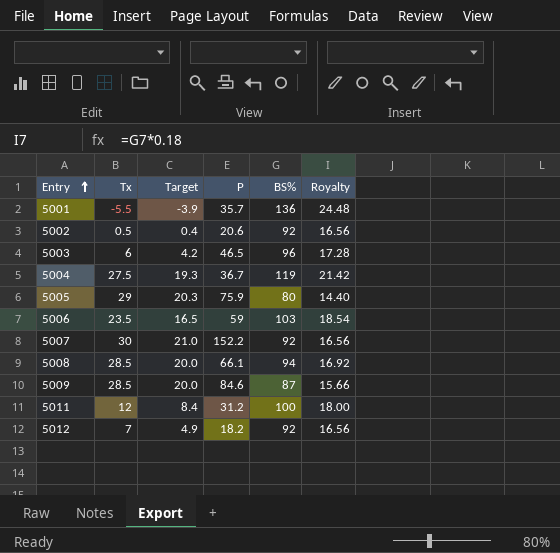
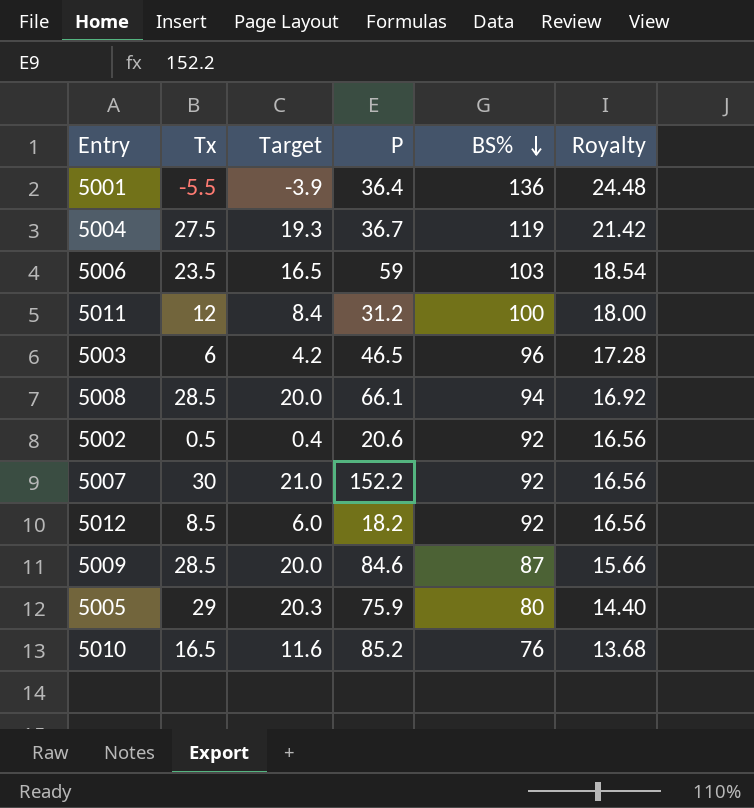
row order: Entry ascending -> BS% descending
5001 | P: 35.7 -> 36.4
5012 | Tx: 7 -> 8.5
5012 | Target: 4.9 -> 6.0
row 5010: none -> 16.5 | 11.6 | 85.2 | 76 | 13.68

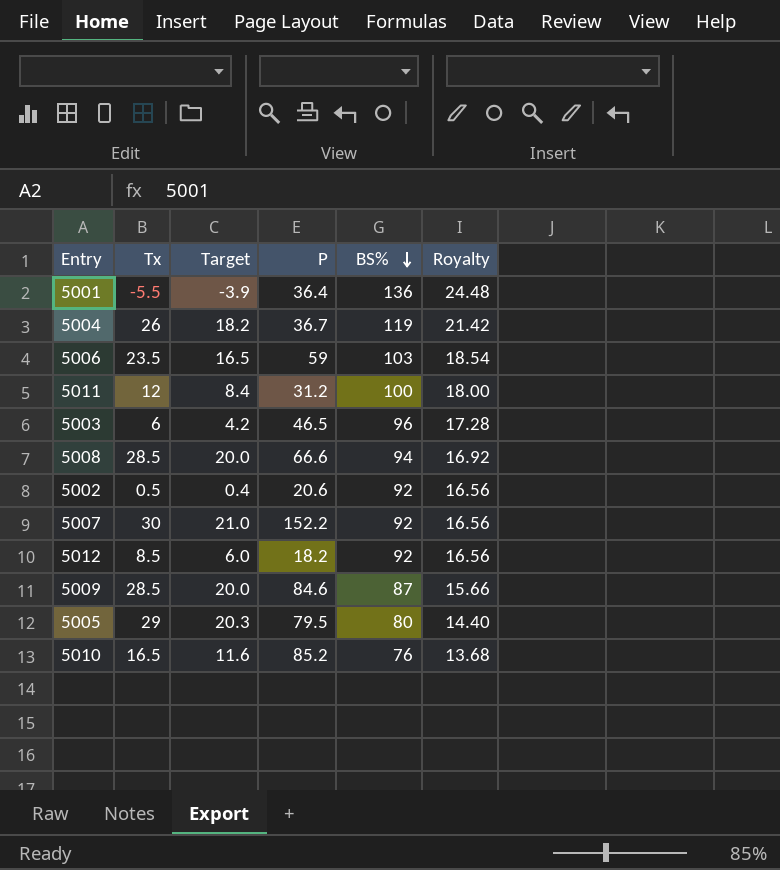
5004 | Tx: 27.5 -> 26
5004 | Target: 19.3 -> 18.2
5008 | P: 66.1 -> 66.6
5005 | P: 75.9 -> 79.5

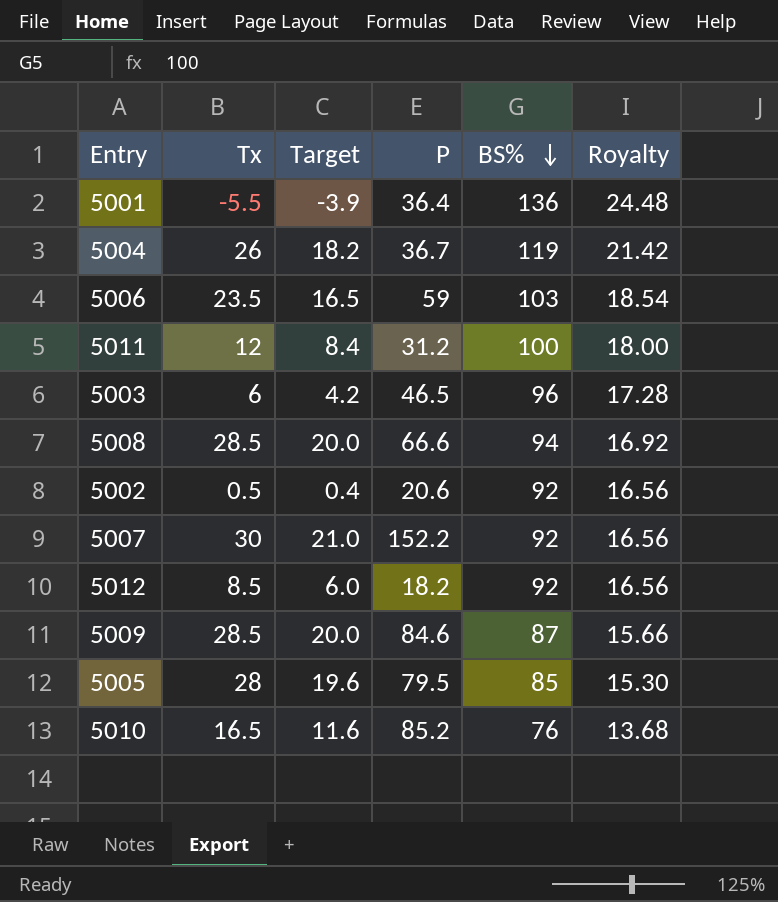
5005 | Tx: 29 -> 28
5005 | Target: 20.3 -> 19.6
5005 | BS%: 80 -> 85
5005 | Royalty: 14.40 -> 15.30

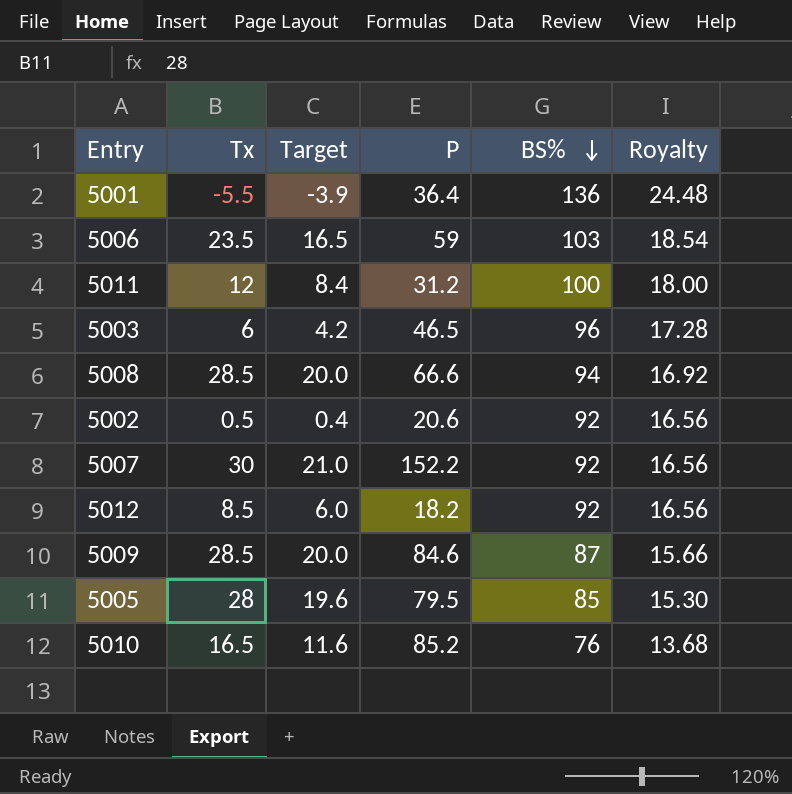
row 5004: 26 | 18.2 | 36.7 | 119 | 21.42 -> none

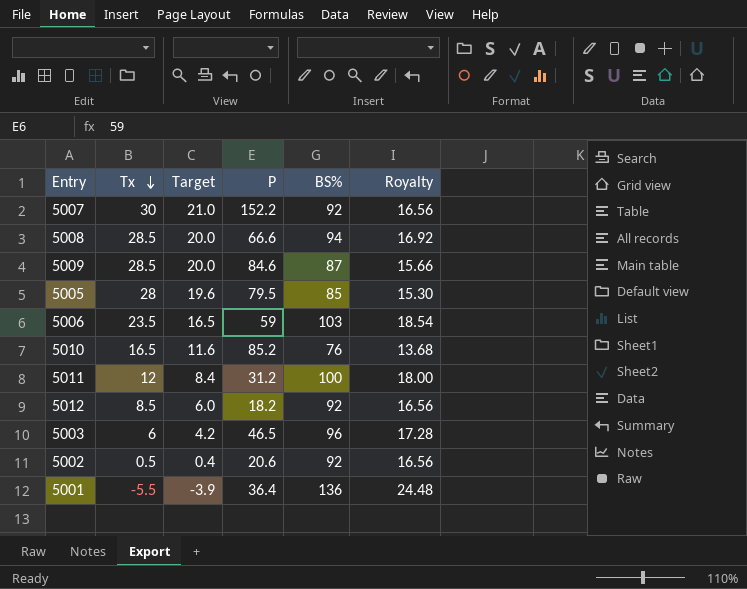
row order: BS% descending -> Tx descending

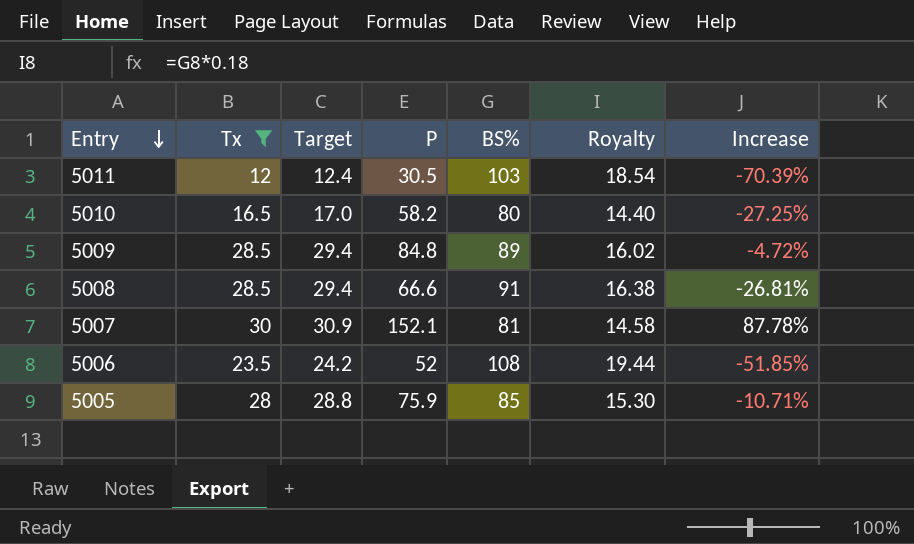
filter: none -> Tx >= 12
row order: Tx descending -> Entry descending
column Target | formula: [Tx] * 0.7 -> [Tx] * 1.03
column Increase | formula: none -> ([P] - [BS%]) / [BS%]
5011 | P: 31.2 -> 30.5
5011 | BS%: 100 -> 103
5011 | Royalty: 18.00 -> 18.54
5010 | P: 85.2 -> 58.2
5010 | BS%: 76 -> 80
5010 | Royalty: 13.68 -> 14.40
5009 | P: 84.6 -> 84.8
5009 | BS%: 87 -> 89
5009 | Royalty: 15.66 -> 16.02
5008 | BS%: 94 -> 91
5008 | Royalty: 16.92 -> 16.38
5007 | P: 152.2 -> 152.1
5007 | BS%: 92 -> 81
5007 | Royalty: 16.56 -> 14.58
5006 | P: 59 -> 52
5006 | BS%: 103 -> 108
5006 | Royalty: 18.54 -> 19.44
5005 | P: 79.5 -> 75.9

